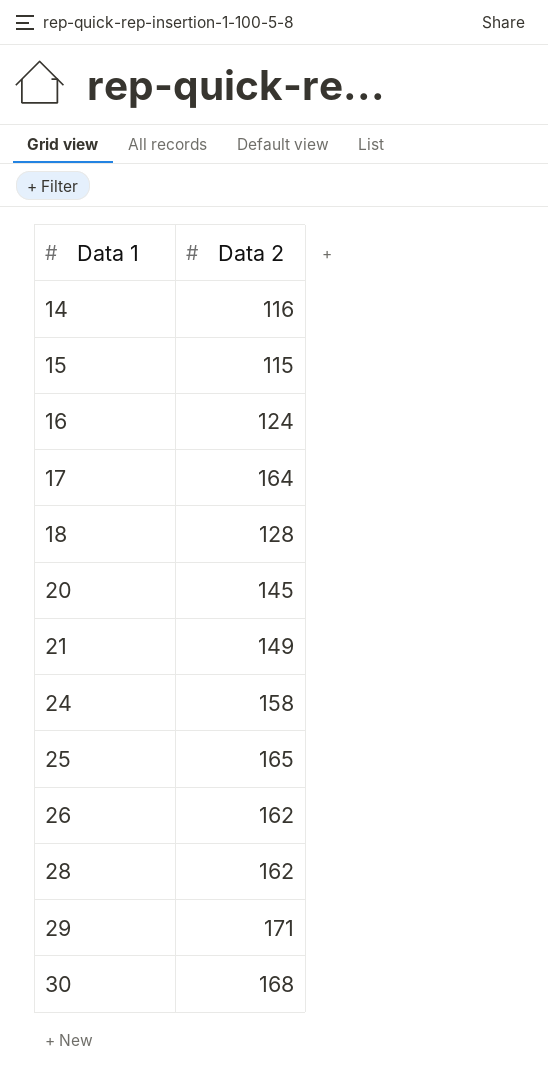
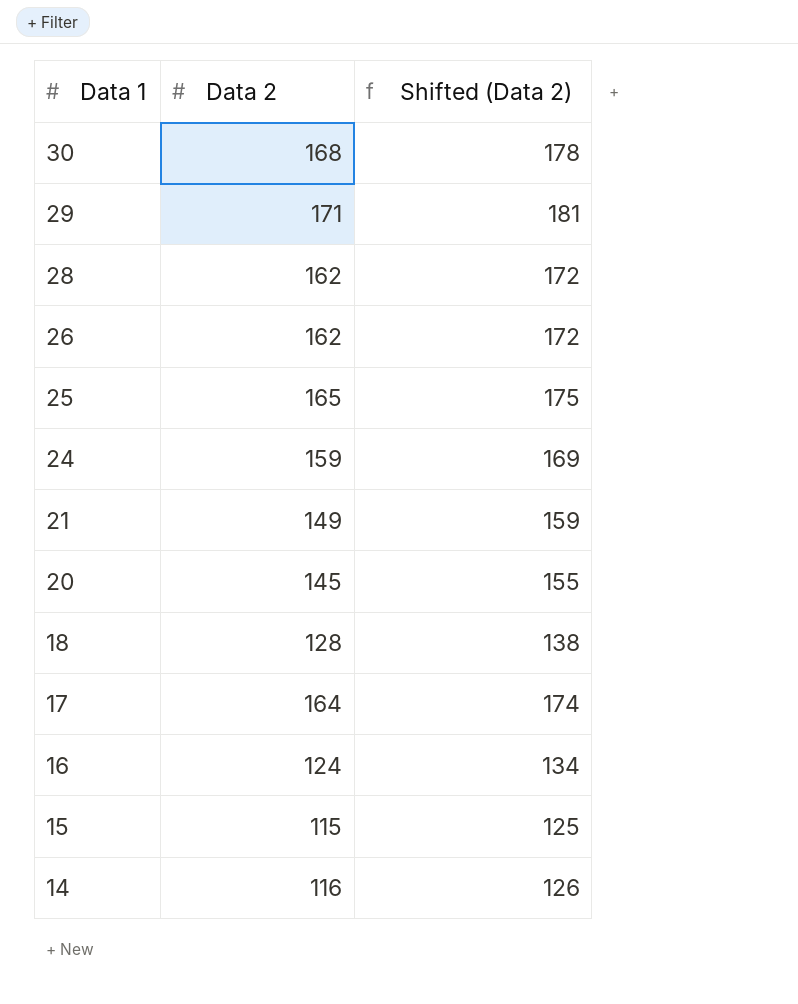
row order: Data 1 ascending -> Data 1 descending
column Shifted (Data 2) | formula: none -> [Data 2] + 10
24 | Data 2: 158 -> 159

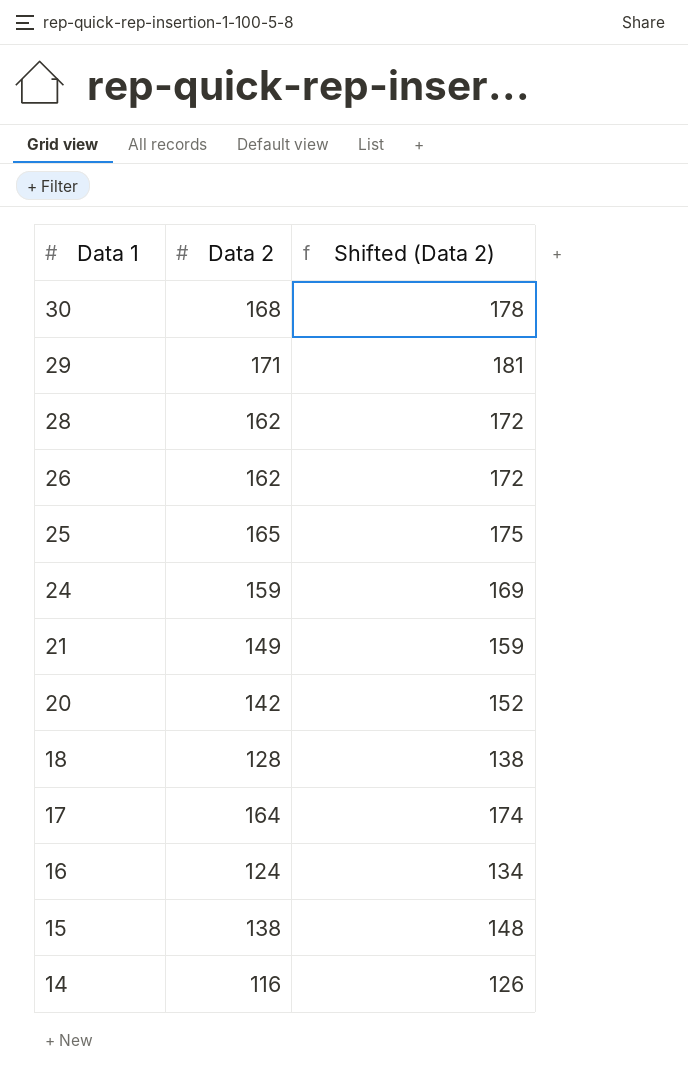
20 | Data 2: 145 -> 142
20 | Shifted (Data 2): 155 -> 152
15 | Data 2: 115 -> 138
15 | Shifted (Data 2): 125 -> 148

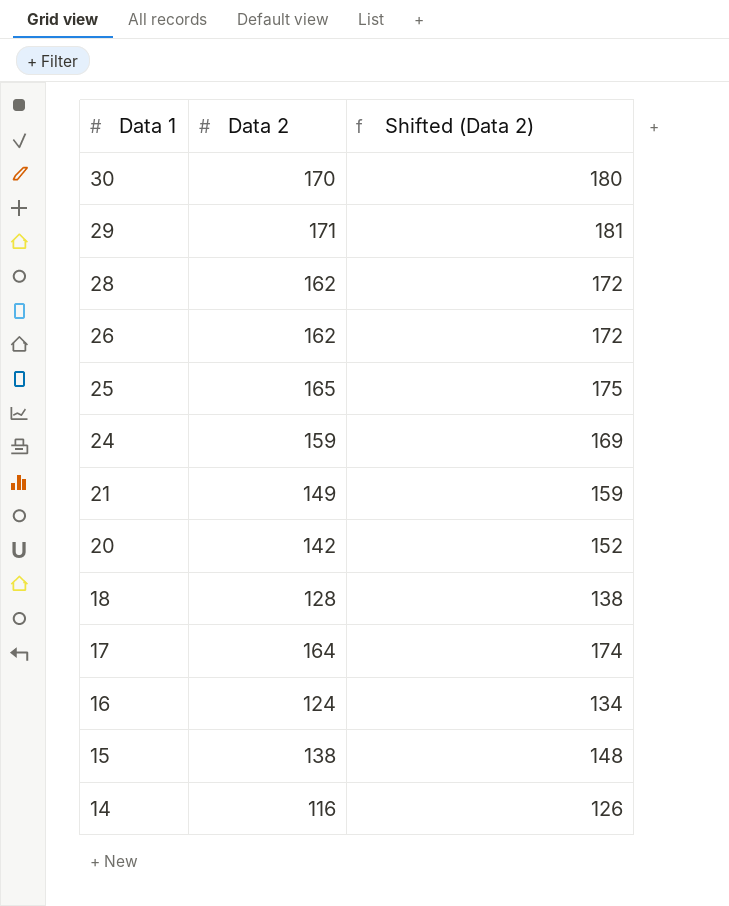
30 | Data 2: 168 -> 170
30 | Shifted (Data 2): 178 -> 180

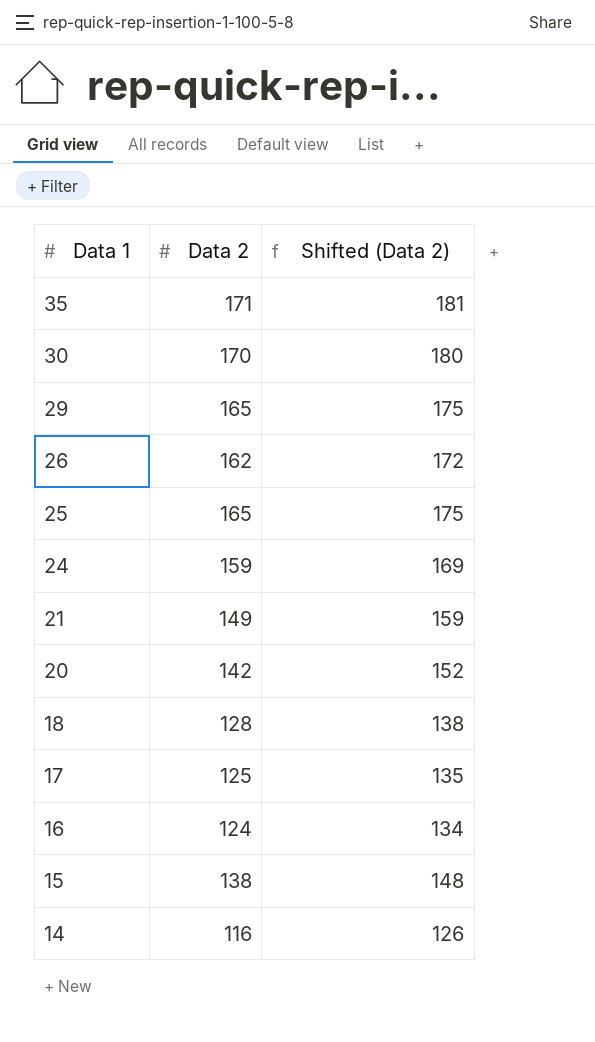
row 28: 162 | 172 -> none
row 35: none -> 171 | 181
29 | Data 2: 171 -> 165
29 | Shifted (Data 2): 181 -> 175
17 | Data 2: 164 -> 125
17 | Shifted (Data 2): 174 -> 135

